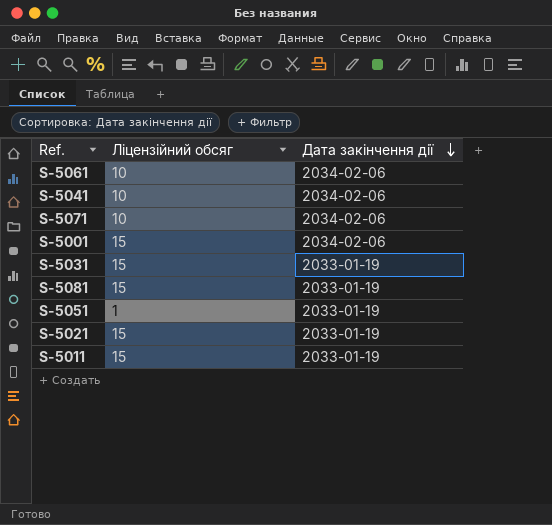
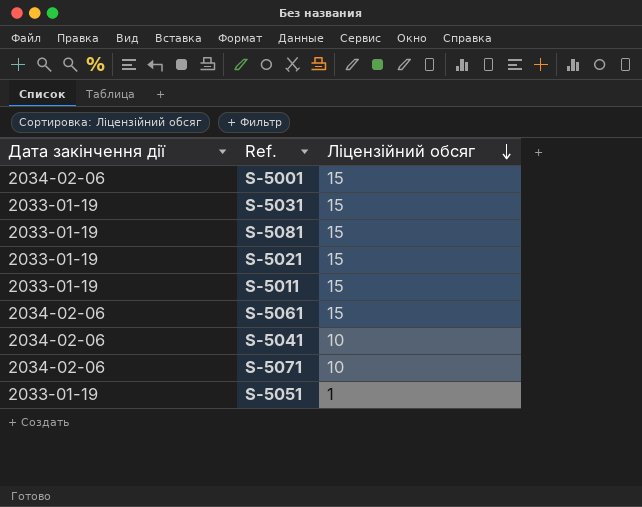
row order: Дата закінчення дії descending -> Ліцензійний обсяг descending
column Дата закінчення дії | position: 3 -> 1
S-5061 | Ліцензійний обсяг: 10 -> 15

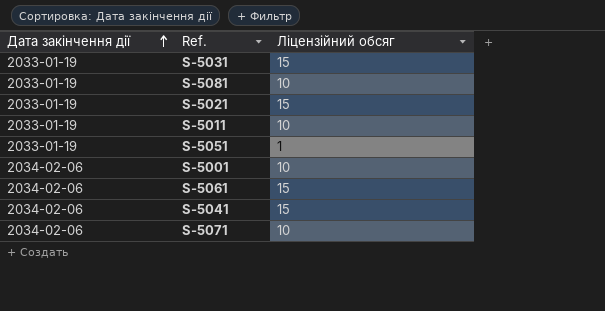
row order: Ліцензійний обсяг descending -> Дата закінчення дії ascending
S-5081 | Ліцензійний обсяг: 15 -> 10
S-5011 | Ліцензійний обсяг: 15 -> 10
S-5001 | Ліцензійний обсяг: 15 -> 10
S-5041 | Ліцензійний обсяг: 10 -> 15

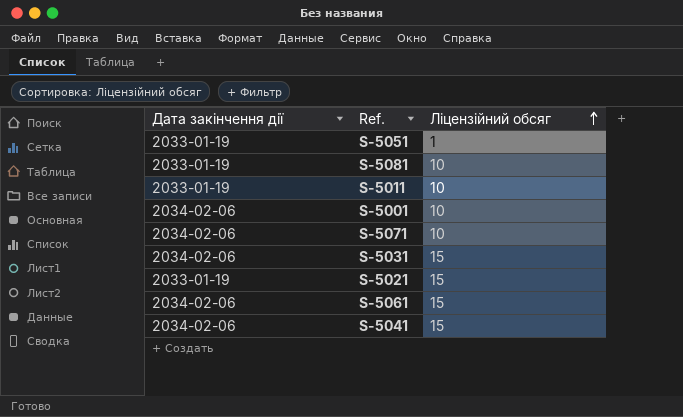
row order: Дата закінчення дії ascending -> Ліцензійний обсяг ascending
S-5031 | Дата закінчення дії: 2033-01-19 -> 2034-02-06

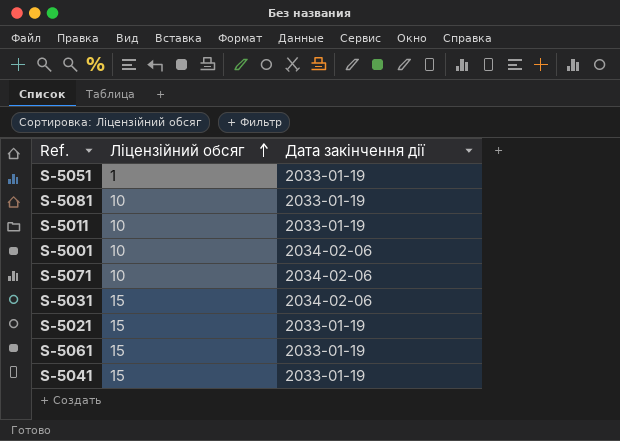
column Дата закінчення дії | position: 1 -> 3
S-5061 | Дата закінчення дії: 2034-02-06 -> 2033-01-19
S-5041 | Дата закінчення дії: 2034-02-06 -> 2033-01-19

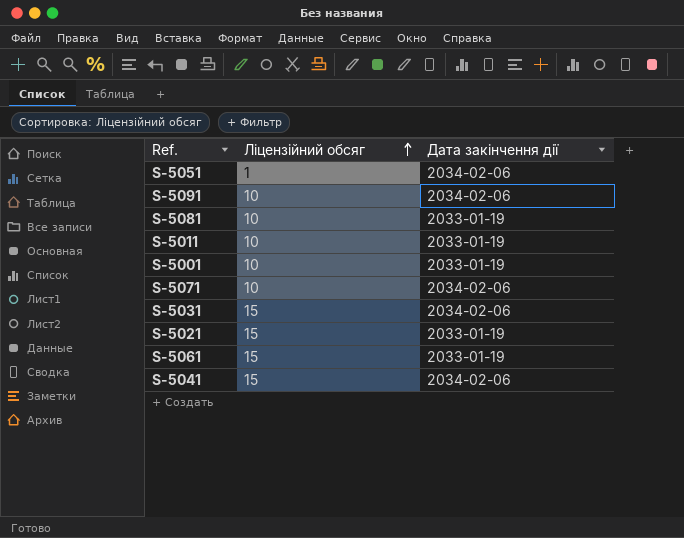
S-5051 | Дата закінчення дії: 2033-01-19 -> 2034-02-06
row S-5091: none -> 10 | 2034-02-06
S-5001 | Дата закінчення дії: 2034-02-06 -> 2033-01-19
S-5041 | Дата закінчення дії: 2033-01-19 -> 2034-02-06

